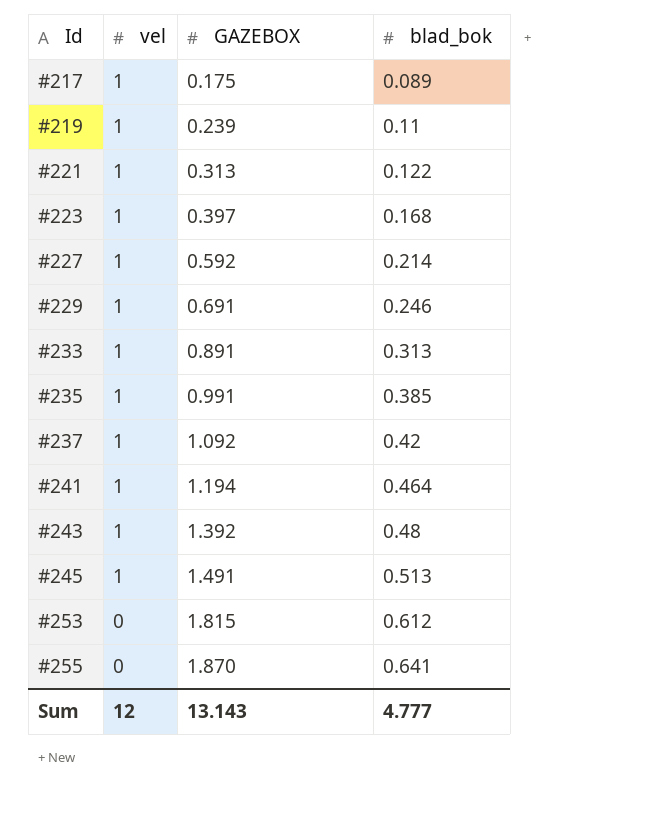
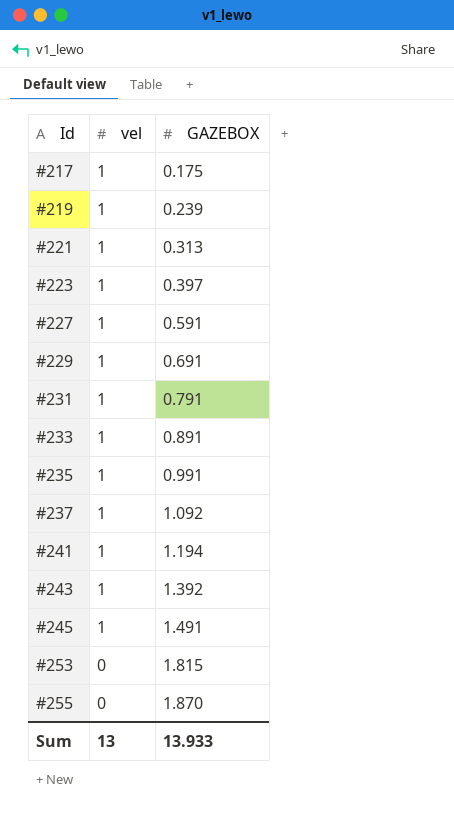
column blad_bok | position: 4 -> none
#227 | GAZEBOX: 0.592 -> 0.591
row #231: none -> 1 | 0.791
Sum | vel: 12 -> 13
Sum | GAZEBOX: 13.143 -> 13.933

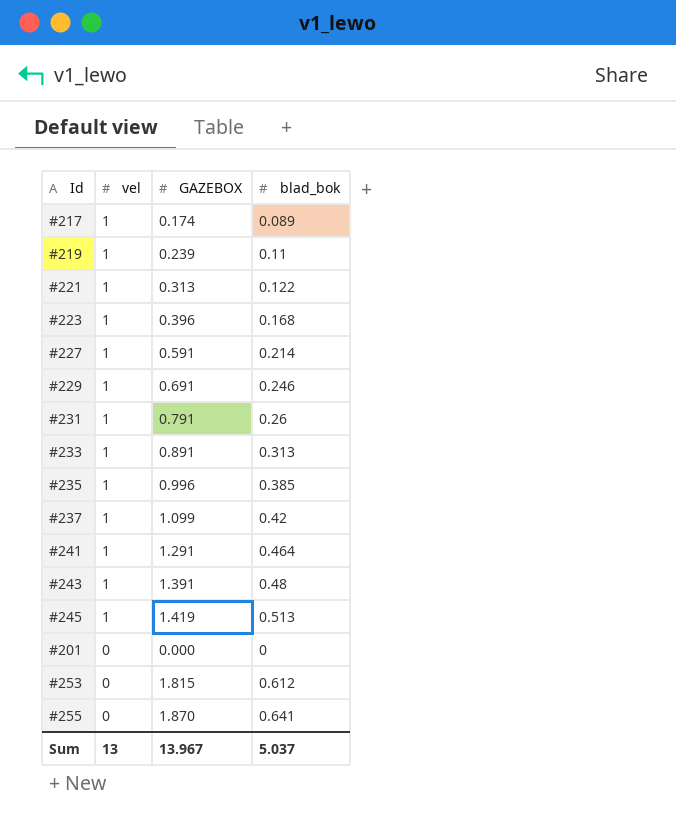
column blad_bok | position: none -> 4
#217 | GAZEBOX: 0.175 -> 0.174
#223 | GAZEBOX: 0.397 -> 0.396
#235 | GAZEBOX: 0.991 -> 0.996
#237 | GAZEBOX: 1.092 -> 1.099
#241 | GAZEBOX: 1.194 -> 1.291
#243 | GAZEBOX: 1.392 -> 1.391
#245 | GAZEBOX: 1.491 -> 1.419
row #201: none -> 0 | 0.000 | 0
Sum | GAZEBOX: 13.933 -> 13.967

